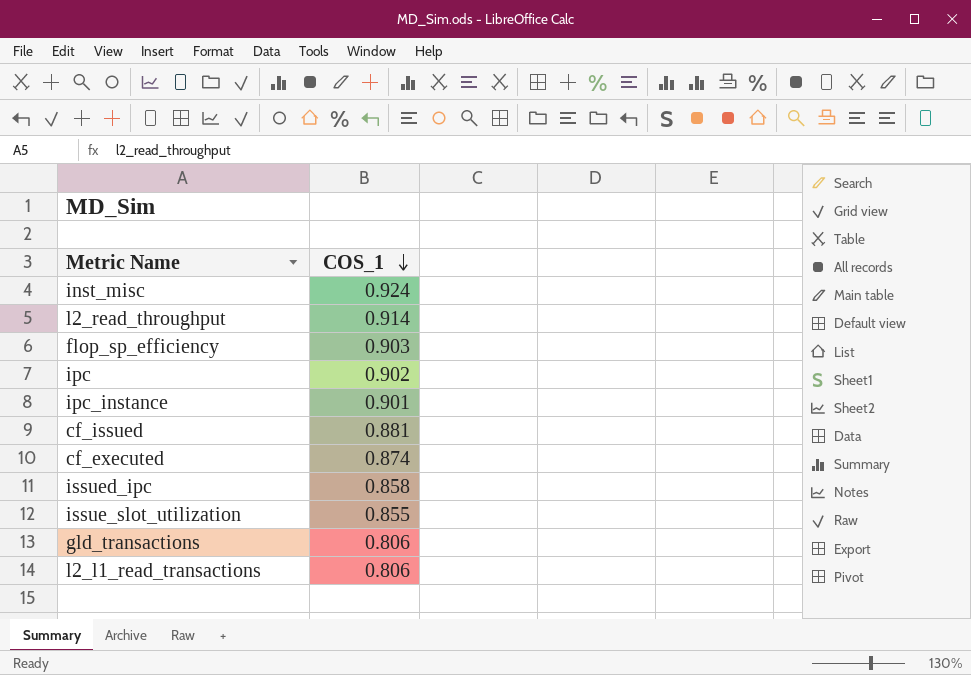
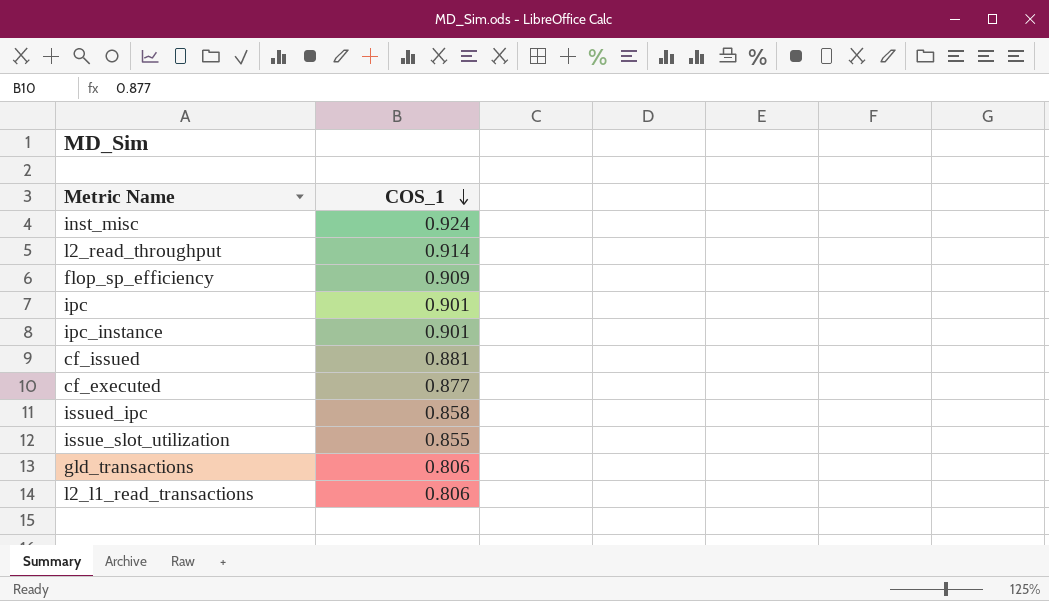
flop_sp_efficiency | COS_1: 0.903 -> 0.909
ipc | COS_1: 0.902 -> 0.901
cf_executed | COS_1: 0.874 -> 0.877

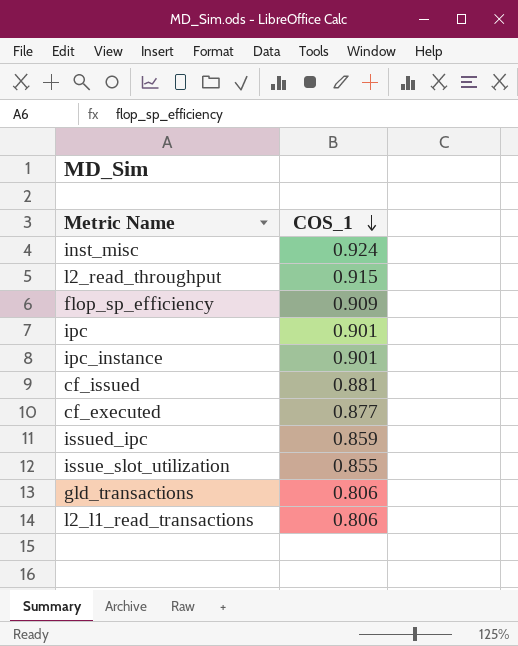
l2_read_throughput | COS_1: 0.914 -> 0.915
issued_ipc | COS_1: 0.858 -> 0.859

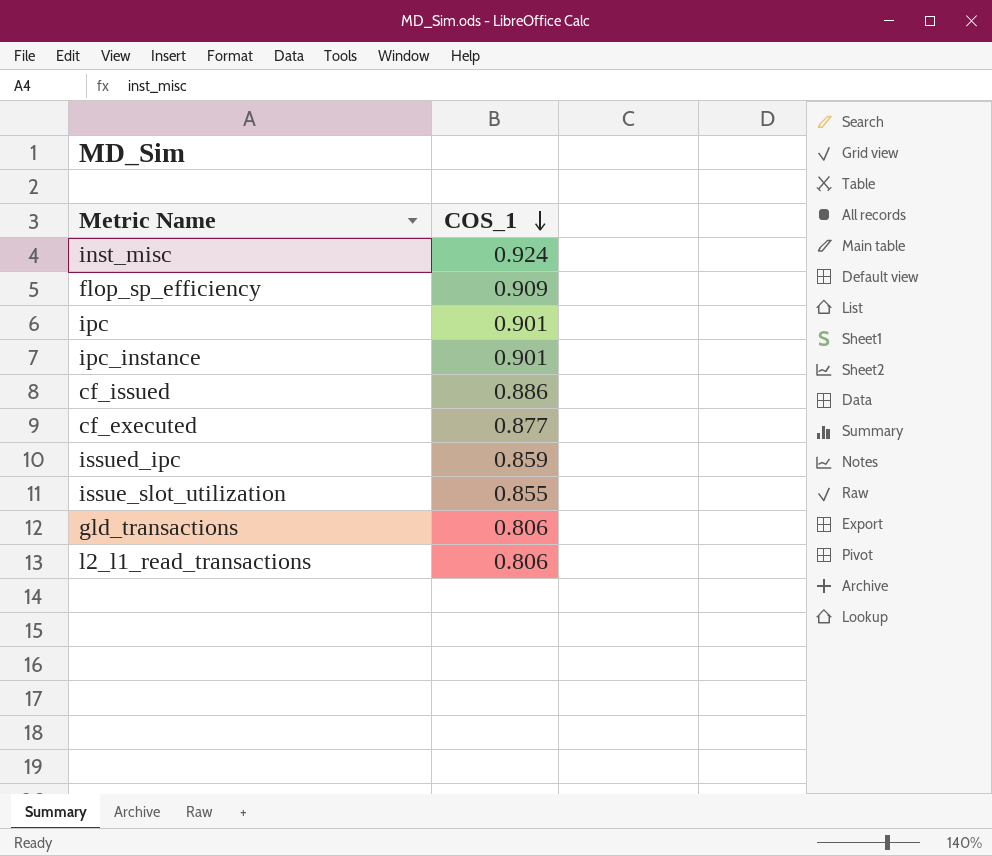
row l2_read_throughput: 0.915 -> none
cf_issued | COS_1: 0.881 -> 0.886

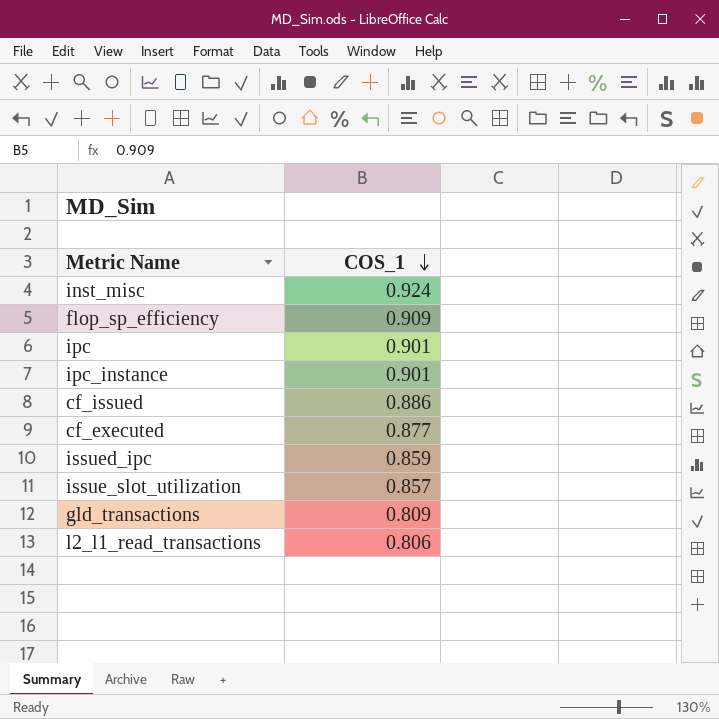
issue_slot_utilization | COS_1: 0.855 -> 0.857
gld_transactions | COS_1: 0.806 -> 0.809

